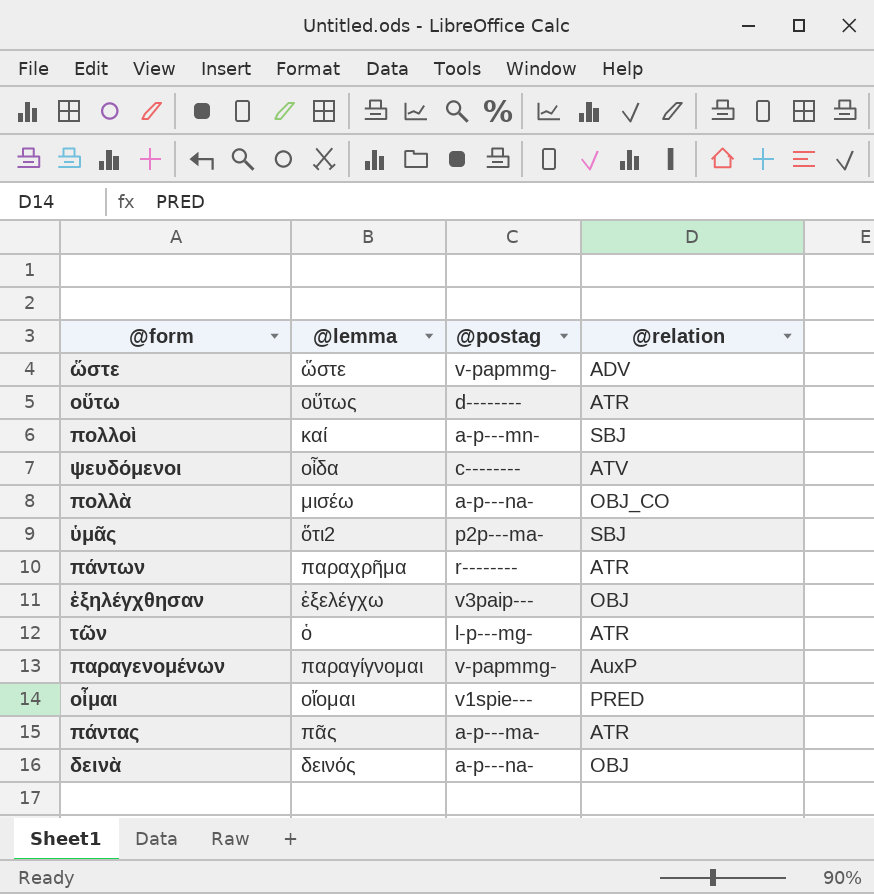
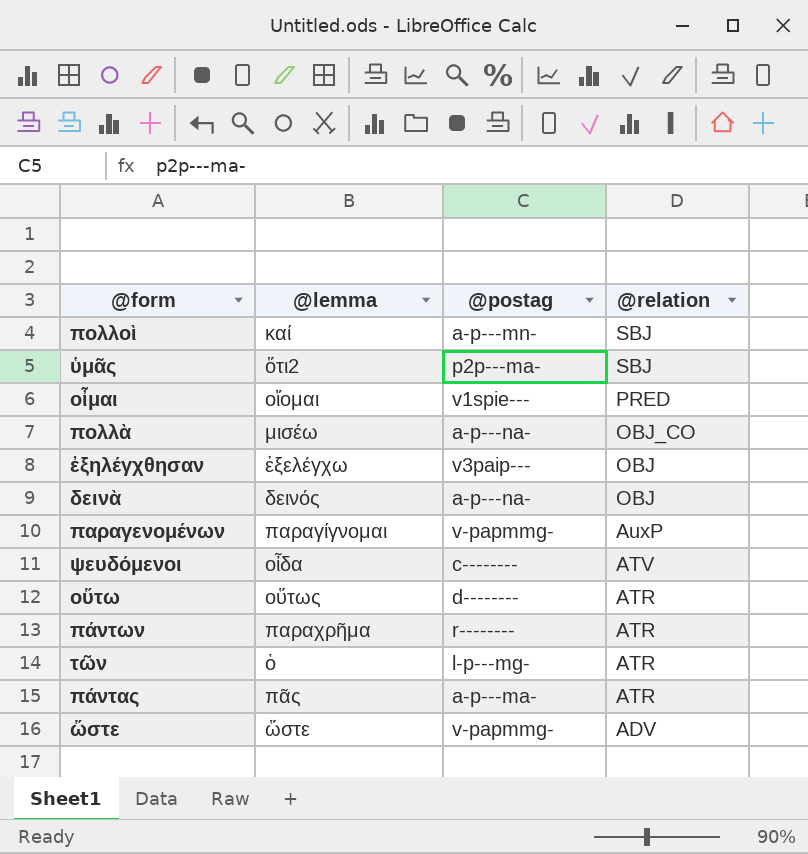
row order: none -> @relation descending

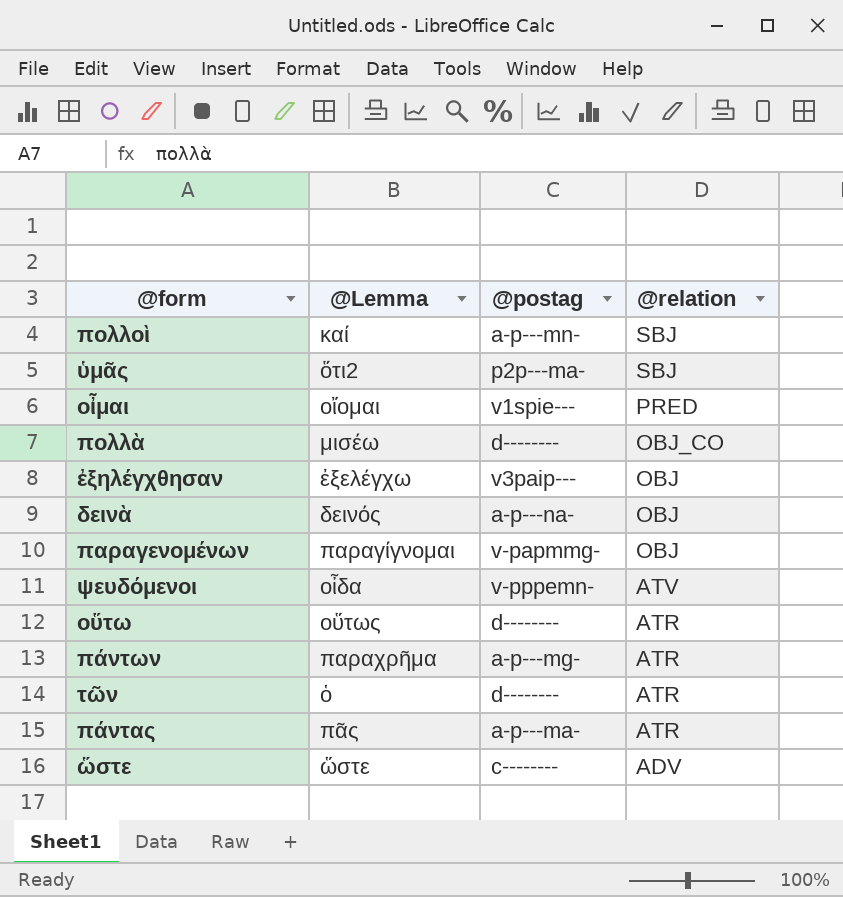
column name: @lemma -> @Lemma
πολλὰ | @postag: a-p---na- -> d--------
παραγενομένων | @relation: AuxP -> OBJ
ψευδόμενοι | @postag: c-------- -> v-pppemn-
πάντων | @postag: r-------- -> a-p---mg-
τῶν | @postag: l-p---mg- -> d--------
ὥστε | @postag: v-papmmg- -> c--------

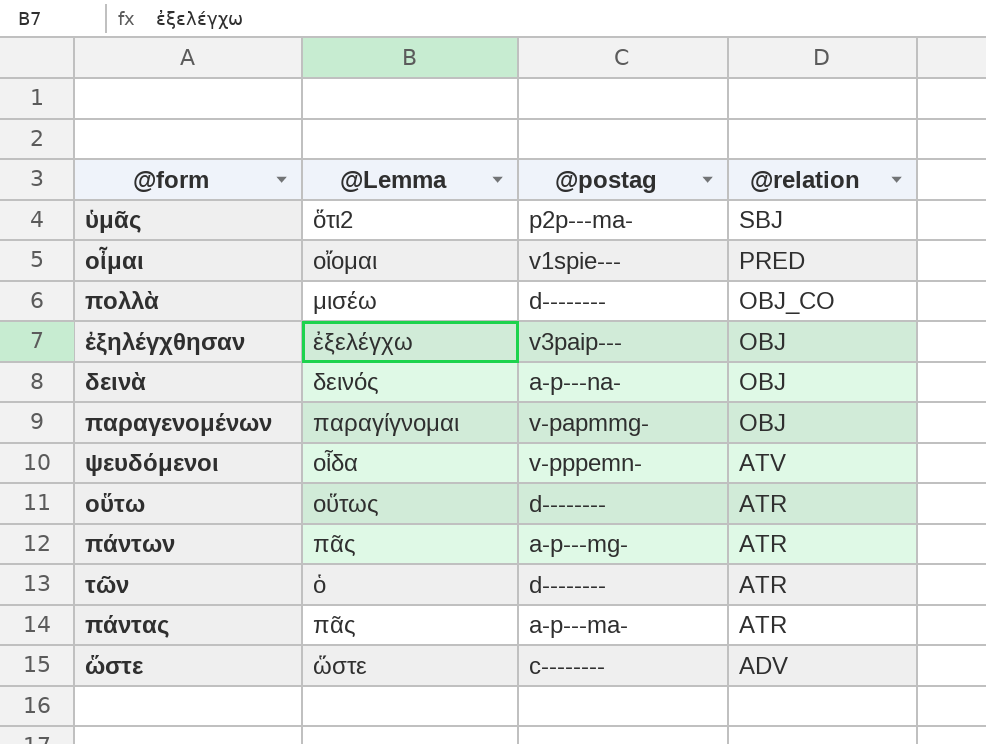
row πολλοὶ: καί | a-p---mn- | SBJ -> none
πάντων | @Lemma: παραχρῆμα -> πᾶς

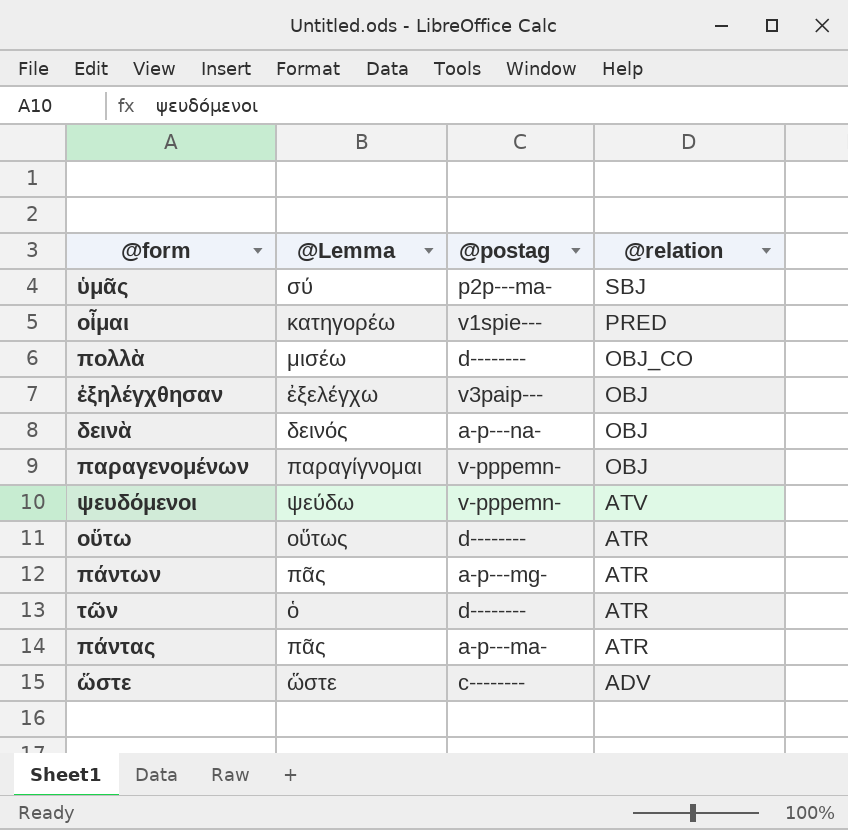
ὑμᾶς | @Lemma: ὅτι2 -> σύ
οἶμαι | @Lemma: οἴομαι -> κατηγορέω
παραγενομένων | @postag: v-papmmg- -> v-pppemn-
ψευδόμενοι | @Lemma: οἶδα -> ψεύδω

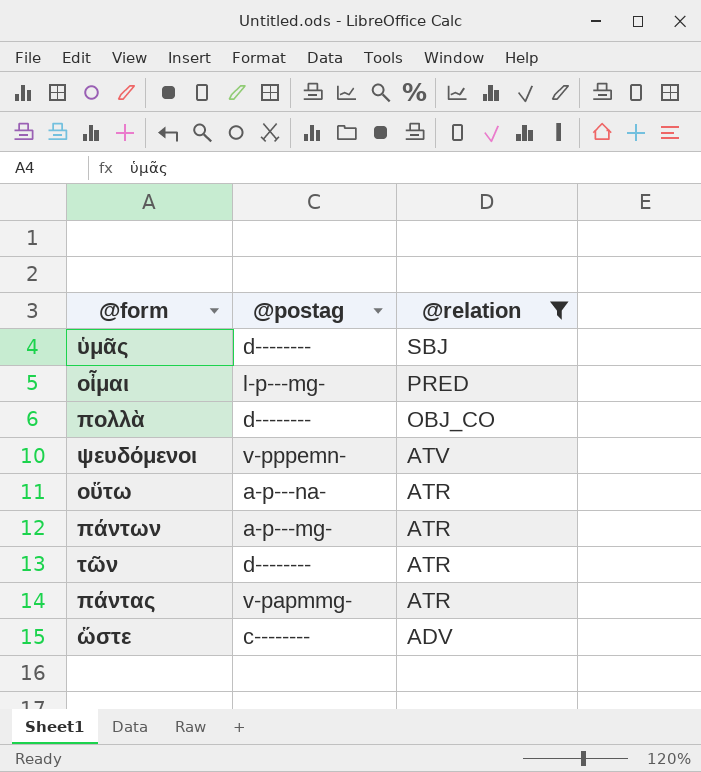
filter: none -> @relation != OBJ
column @Lemma | position: 2 -> none
ὑμᾶς | @postag: p2p---ma- -> d--------
οἶμαι | @postag: v1spie--- -> l-p---mg-
οὕτω | @postag: d-------- -> a-p---na-
πάντας | @postag: a-p---ma- -> v-papmmg-

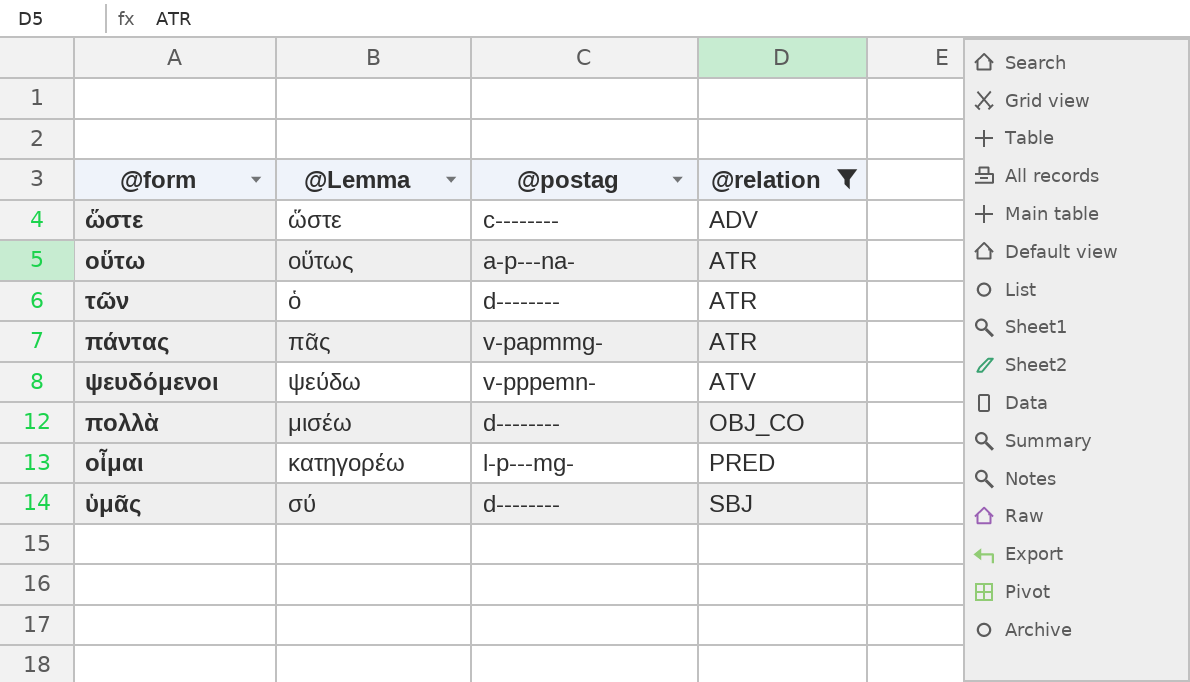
row order: @relation descending -> @relation ascending
column @Lemma | position: none -> 2
row πάντων: a-p---mg- | ATR -> none

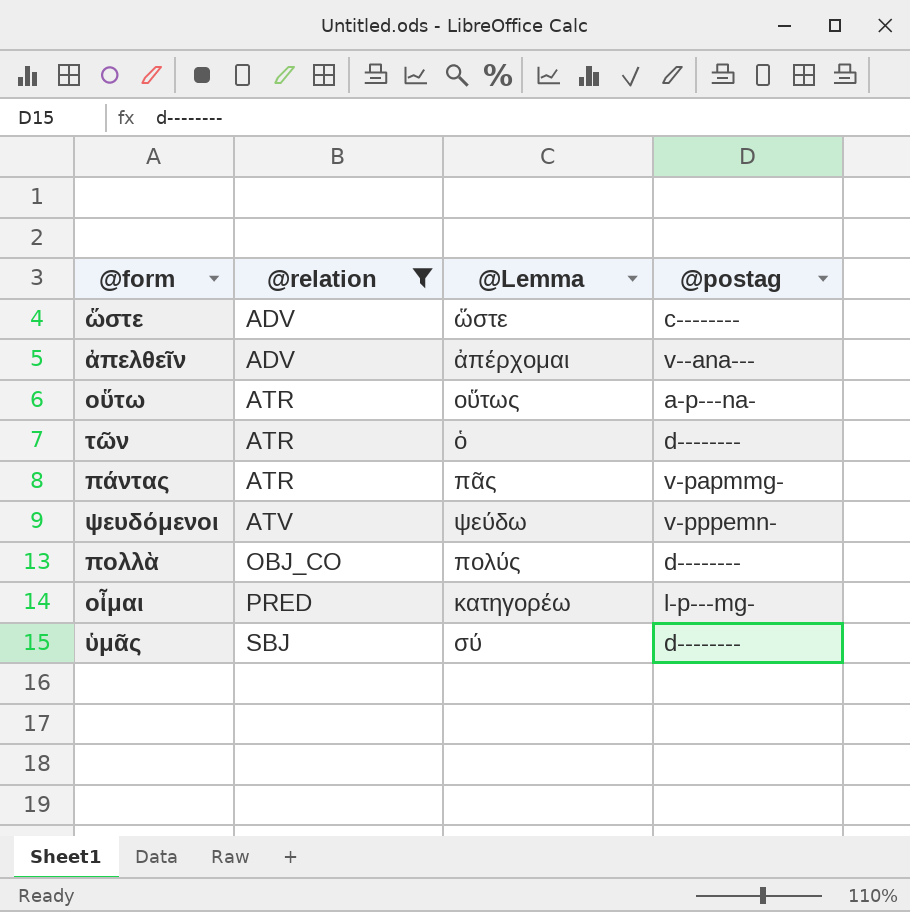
column @relation | position: 4 -> 2
row ἀπελθεῖν: none -> ADV | ἀπέρχομαι | v--ana---
πολλὰ | @Lemma: μισέω -> πολύς

